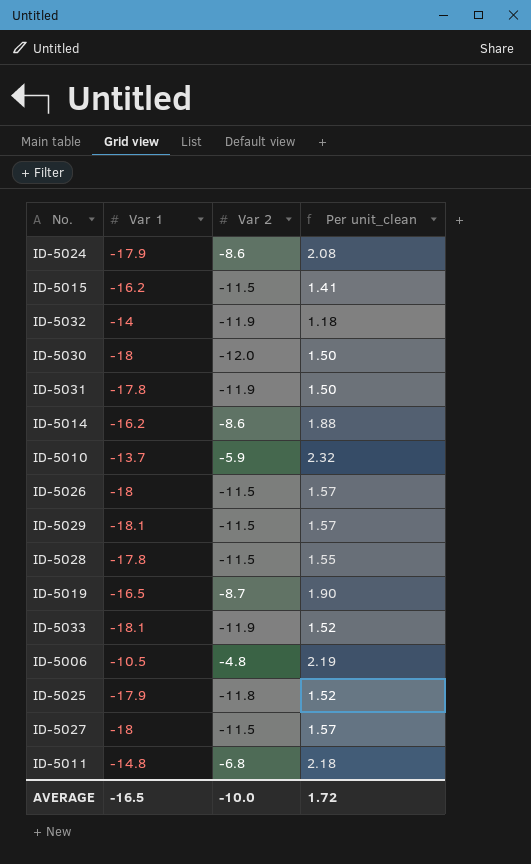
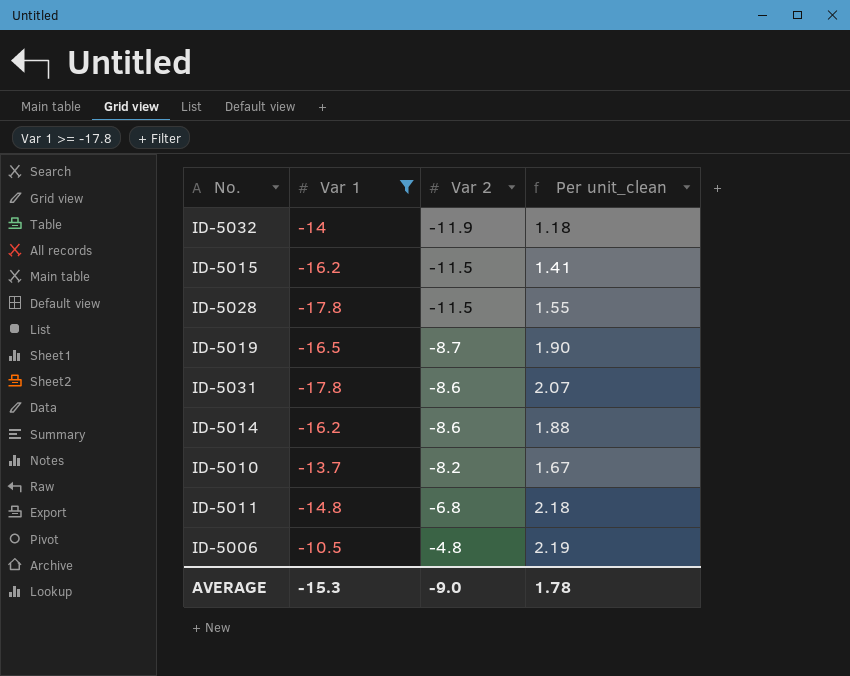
filter: none -> Var 1 >= -17.8
row order: none -> Var 2 ascending
ID-5031 | Var 2: -11.9 -> -8.6
ID-5031 | Per unit_clean: 1.50 -> 2.07
ID-5010 | Var 2: -5.9 -> -8.2
ID-5010 | Per unit_clean: 2.32 -> 1.67
AVERAGE | Var 1: -16.5 -> -15.3
AVERAGE | Var 2: -10.0 -> -9.0
AVERAGE | Per unit_clean: 1.72 -> 1.78

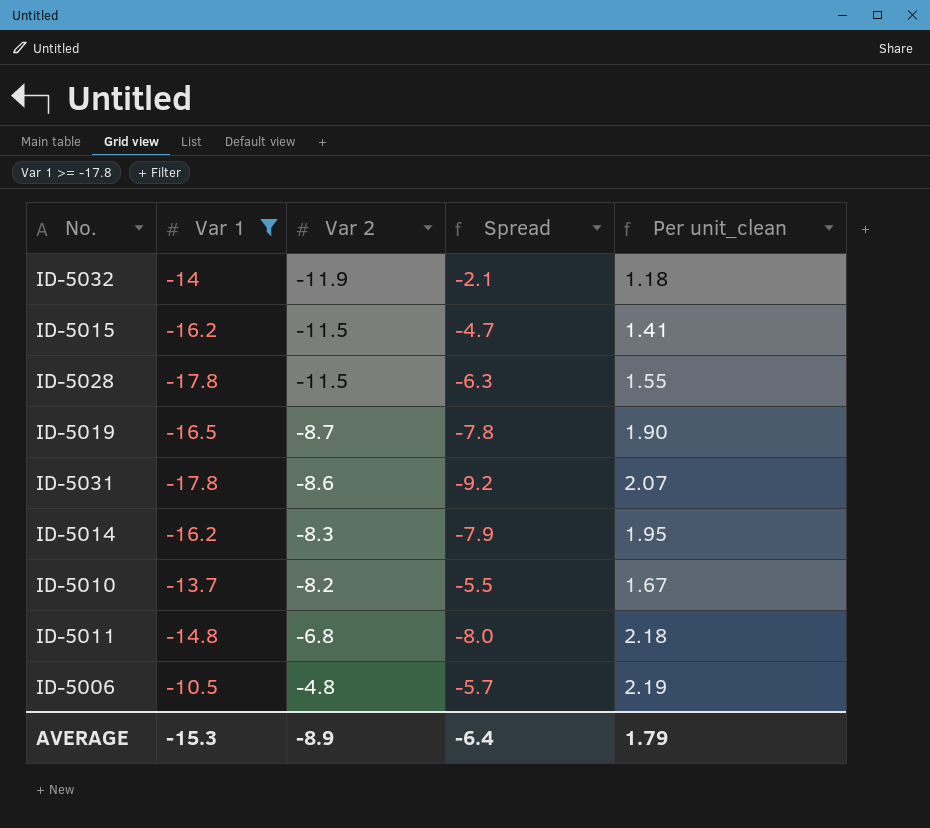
column Spread | formula: none -> [Var 1] - [Var 2]
ID-5014 | Var 2: -8.6 -> -8.3
ID-5014 | Per unit_clean: 1.88 -> 1.95
AVERAGE | Var 2: -9.0 -> -8.9
AVERAGE | Per unit_clean: 1.78 -> 1.79

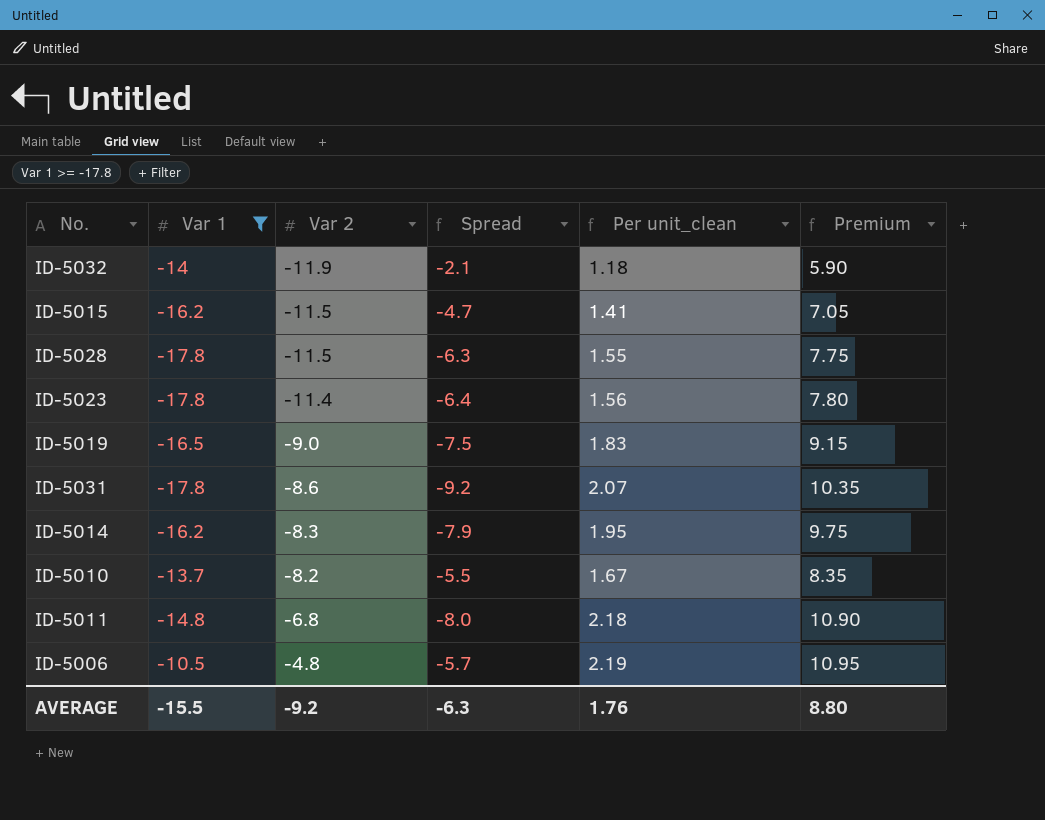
column Premium | formula: none -> [Per unit_clean] * 5
row ID-5023: none -> -17.8 | -11.4 | -6.4 | 1.56 | 7.80
ID-5019 | Var 2: -8.7 -> -9.0
ID-5019 | Spread: -7.8 -> -7.5
ID-5019 | Per unit_clean: 1.90 -> 1.83
AVERAGE | Var 1: -15.3 -> -15.5
AVERAGE | Var 2: -8.9 -> -9.2
AVERAGE | Spread: -6.4 -> -6.3
AVERAGE | Per unit_clean: 1.79 -> 1.76

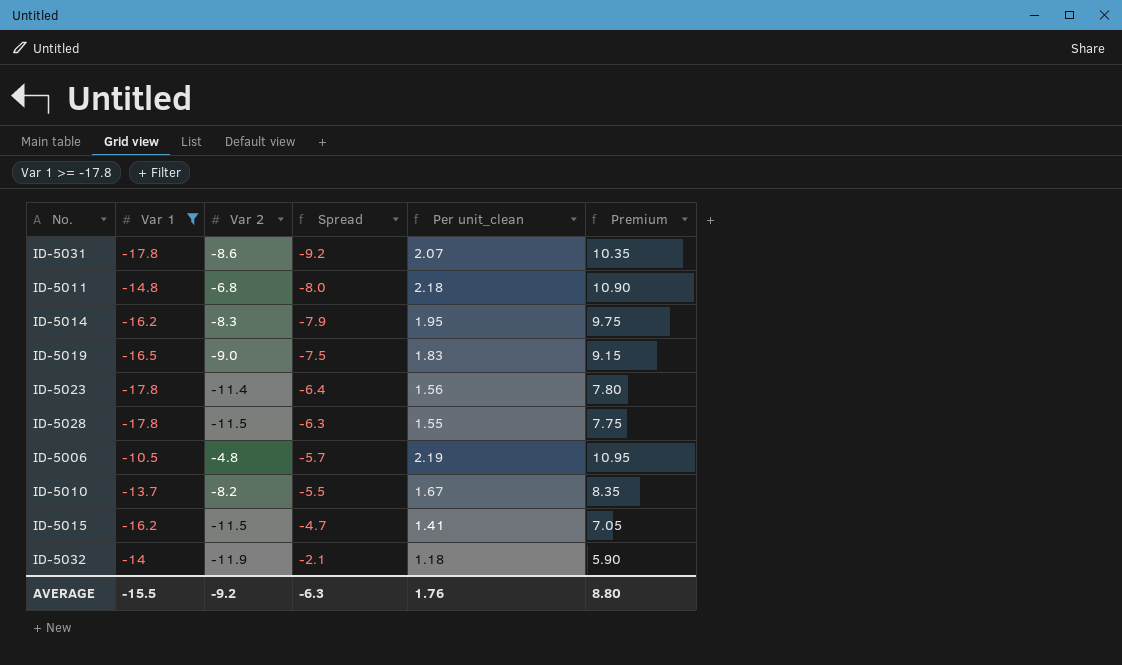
row order: Var 2 ascending -> Spread ascending

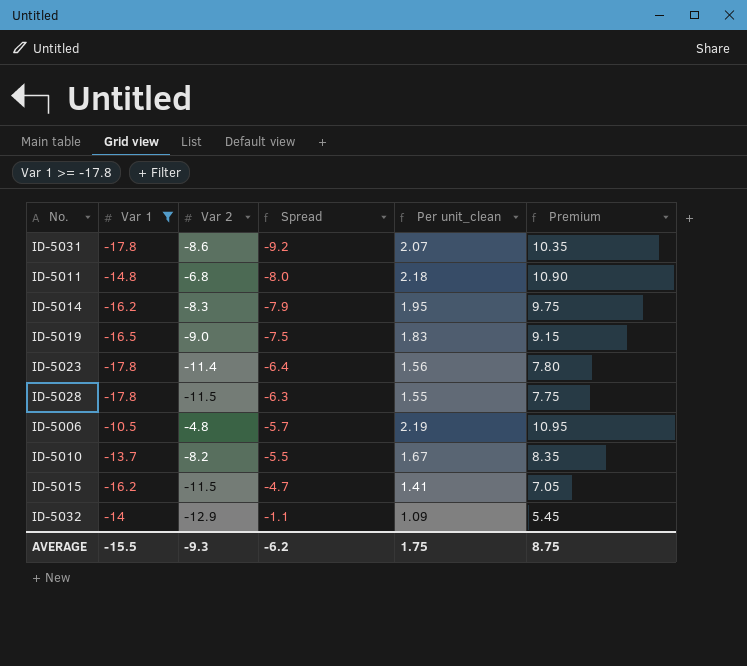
ID-5032 | Var 2: -11.9 -> -12.9
ID-5032 | Spread: -2.1 -> -1.1
ID-5032 | Per unit_clean: 1.18 -> 1.09
ID-5032 | Premium: 5.90 -> 5.45
AVERAGE | Var 2: -9.2 -> -9.3
AVERAGE | Spread: -6.3 -> -6.2
AVERAGE | Per unit_clean: 1.76 -> 1.75
AVERAGE | Premium: 8.80 -> 8.75

